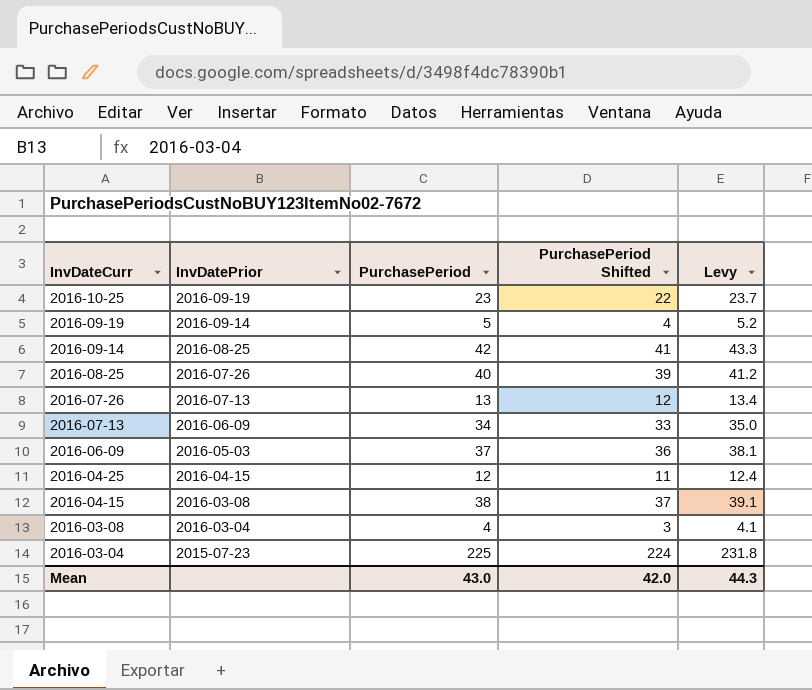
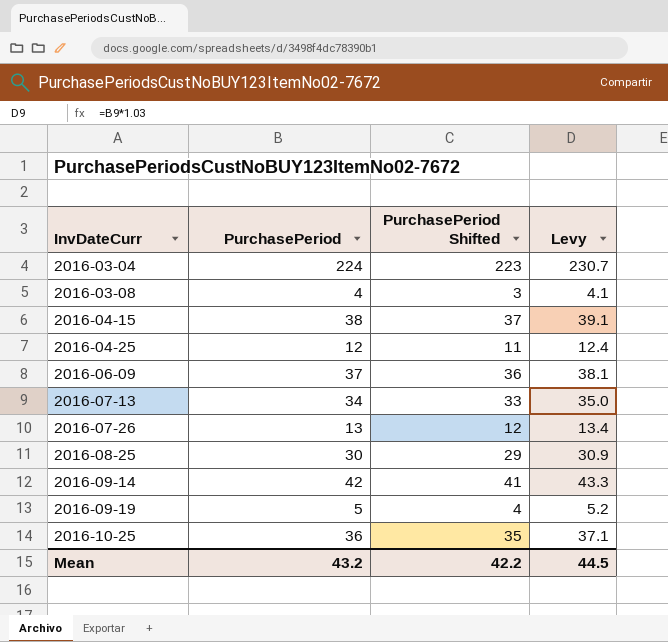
row order: InvDateCurr descending -> InvDateCurr ascending
column InvDatePrior | position: 2 -> none
2016-03-04 | PurchasePeriod: 225 -> 224
2016-03-04 | PurchasePeriod Shifted: 224 -> 223
2016-03-04 | Levy: 231.8 -> 230.7
2016-08-25 | PurchasePeriod: 40 -> 30
2016-08-25 | PurchasePeriod Shifted: 39 -> 29
2016-08-25 | Levy: 41.2 -> 30.9
2016-10-25 | PurchasePeriod: 23 -> 36
2016-10-25 | PurchasePeriod Shifted: 22 -> 35
2016-10-25 | Levy: 23.7 -> 37.1
Mean | PurchasePeriod: 43.0 -> 43.2
Mean | PurchasePeriod Shifted: 42.0 -> 42.2
Mean | Levy: 44.3 -> 44.5

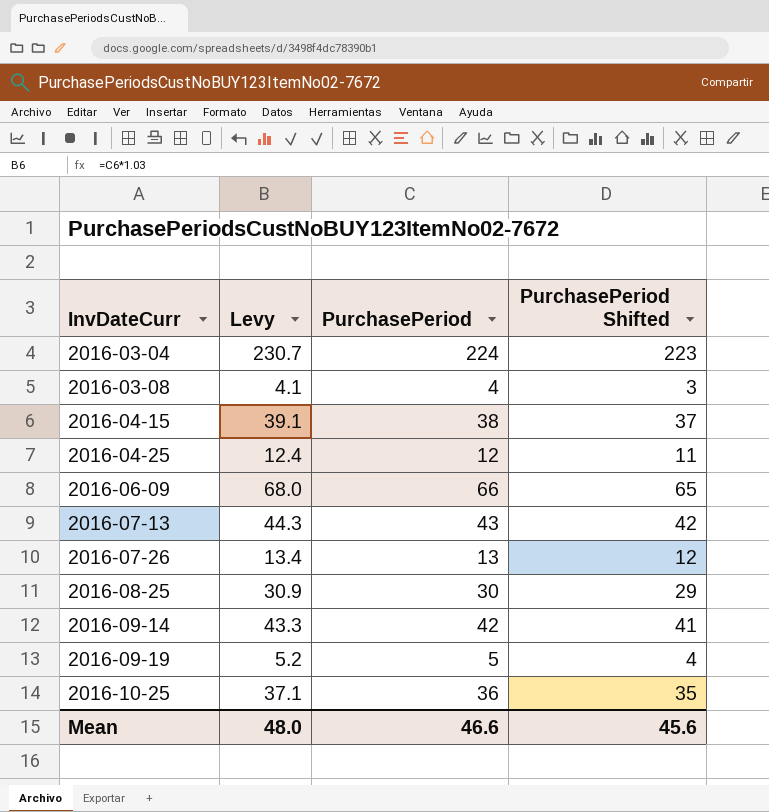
column Levy | position: 4 -> 2
2016-06-09 | Levy: 38.1 -> 68.0
2016-06-09 | PurchasePeriod: 37 -> 66
2016-06-09 | PurchasePeriod Shifted: 36 -> 65
2016-07-13 | Levy: 35.0 -> 44.3
2016-07-13 | PurchasePeriod: 34 -> 43
2016-07-13 | PurchasePeriod Shifted: 33 -> 42
Mean | Levy: 44.5 -> 48.0
Mean | PurchasePeriod: 43.2 -> 46.6
Mean | PurchasePeriod Shifted: 42.2 -> 45.6

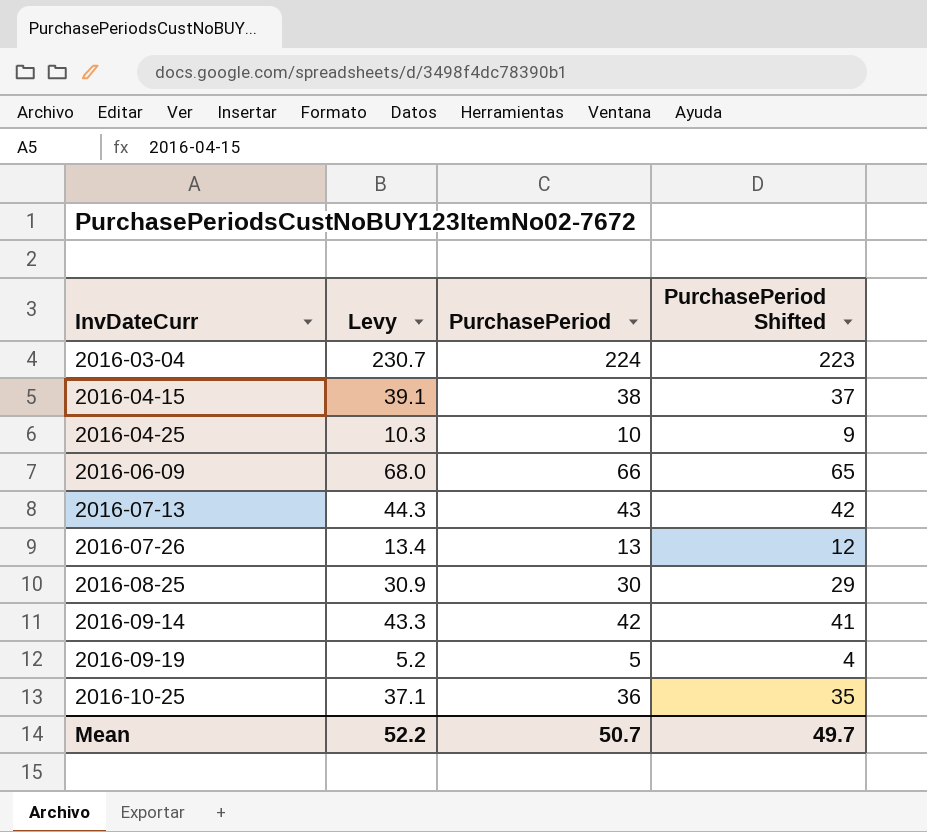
row 2016-03-08: 4.1 | 4 | 3 -> none
2016-04-25 | Levy: 12.4 -> 10.3
2016-04-25 | PurchasePeriod: 12 -> 10
2016-04-25 | PurchasePeriod Shifted: 11 -> 9
Mean | Levy: 48.0 -> 52.2
Mean | PurchasePeriod: 46.6 -> 50.7
Mean | PurchasePeriod Shifted: 45.6 -> 49.7

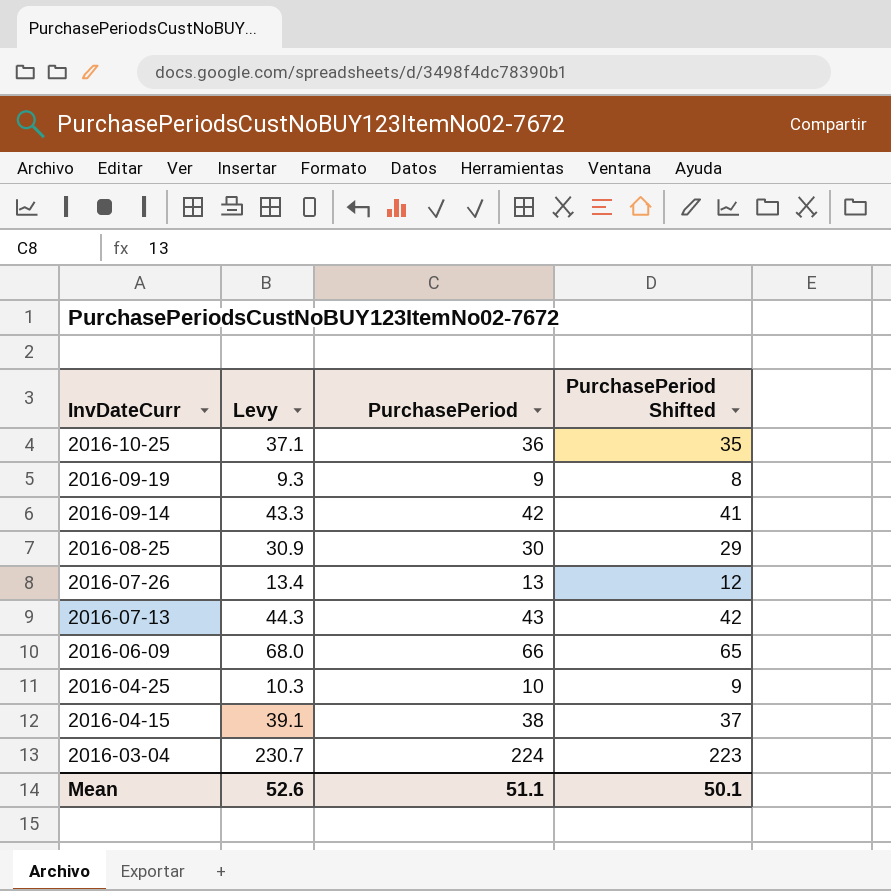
row order: InvDateCurr ascending -> InvDateCurr descending
2016-09-19 | Levy: 5.2 -> 9.3
2016-09-19 | PurchasePeriod: 5 -> 9
2016-09-19 | PurchasePeriod Shifted: 4 -> 8
Mean | Levy: 52.2 -> 52.6
Mean | PurchasePeriod: 50.7 -> 51.1
Mean | PurchasePeriod Shifted: 49.7 -> 50.1

